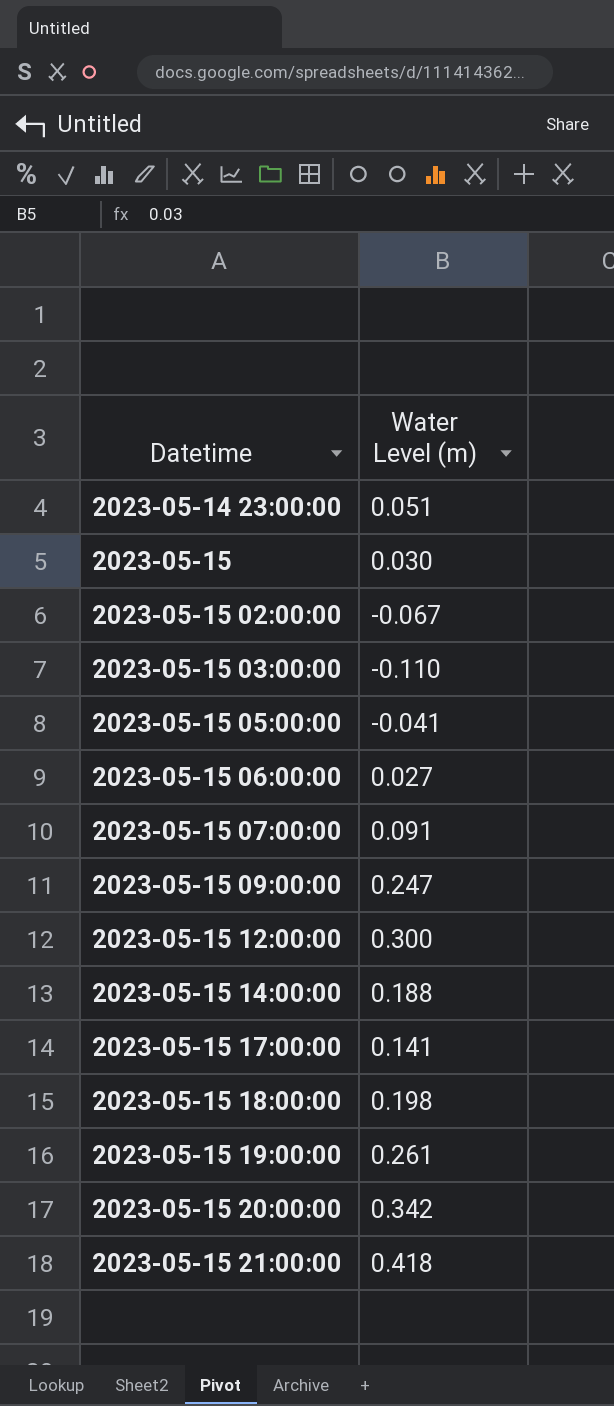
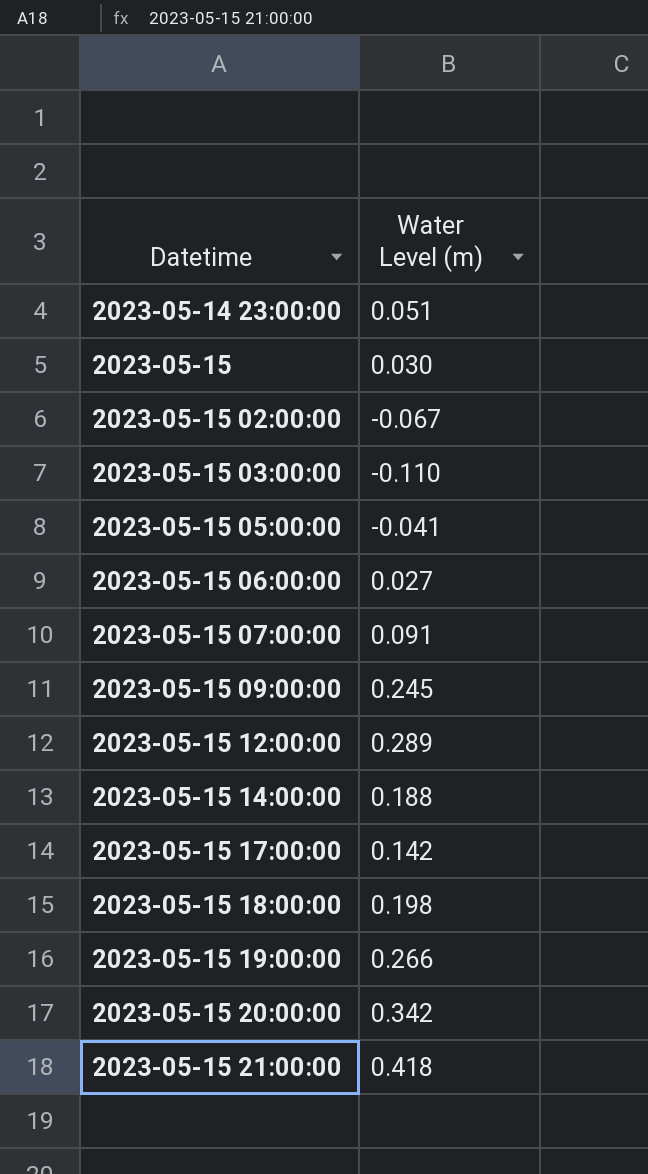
2023-05-15 09:00:00 | Water Level (m): 0.247 -> 0.245
2023-05-15 12:00:00 | Water Level (m): 0.300 -> 0.289
2023-05-15 17:00:00 | Water Level (m): 0.141 -> 0.142
2023-05-15 19:00:00 | Water Level (m): 0.261 -> 0.266

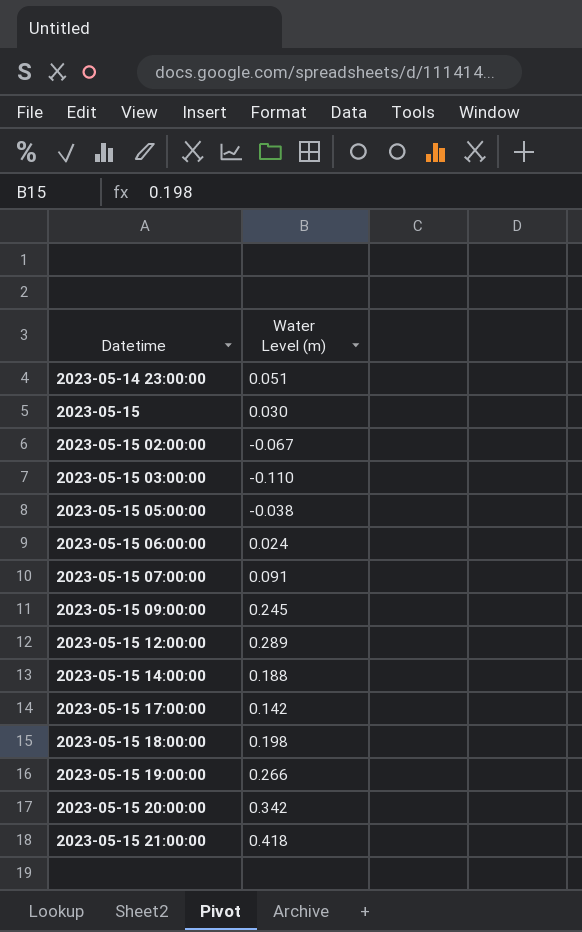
2023-05-15 05:00:00 | Water Level (m): -0.041 -> -0.038
2023-05-15 06:00:00 | Water Level (m): 0.027 -> 0.024

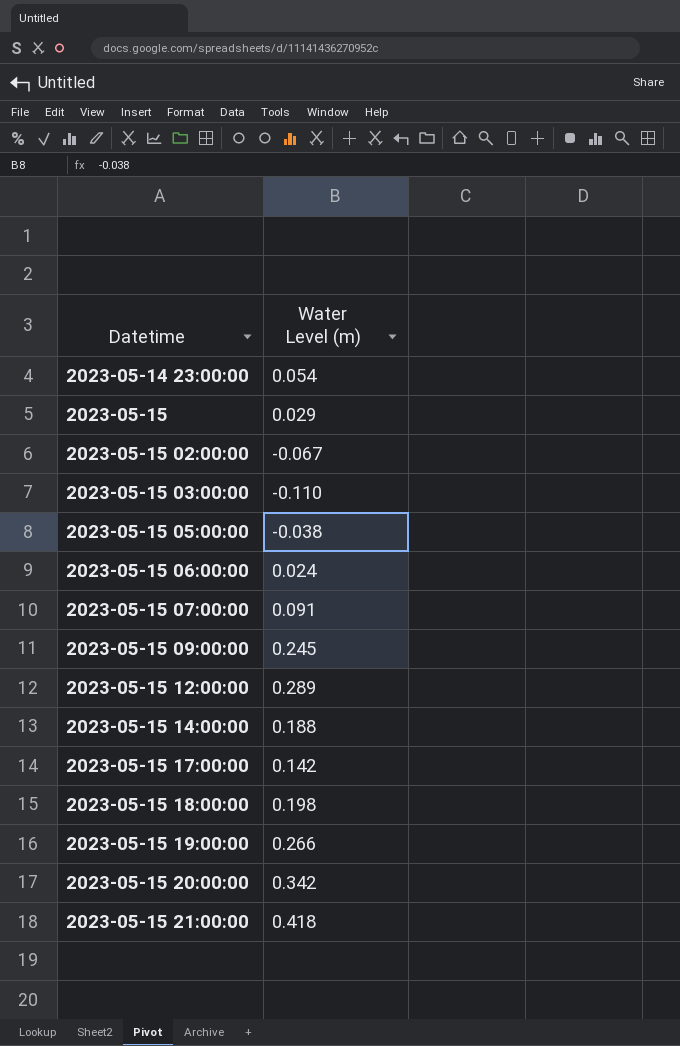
2023-05-14 23:00:00 | Water Level (m): 0.051 -> 0.054
2023-05-15 | Water Level (m): 0.030 -> 0.029

